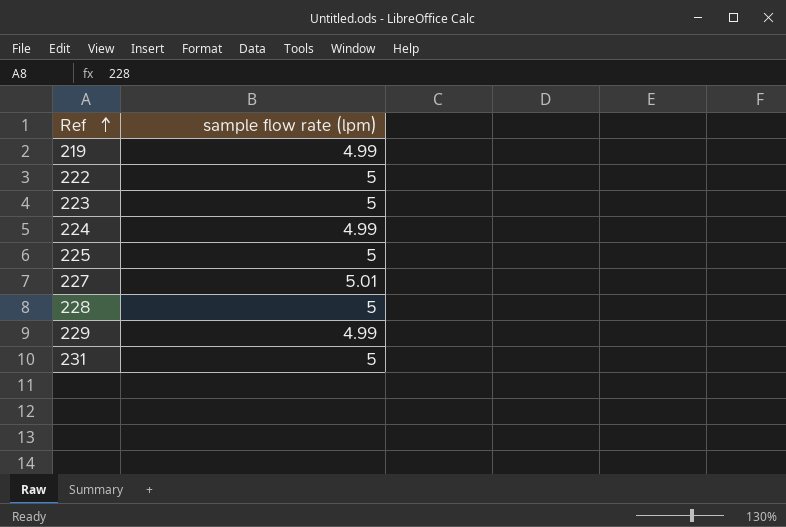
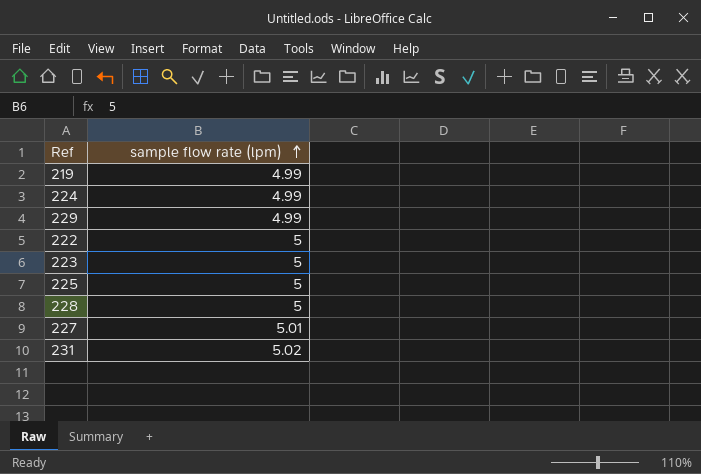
row order: Ref ascending -> sample flow rate (lpm) ascending
231 | sample flow rate (lpm): 5 -> 5.02

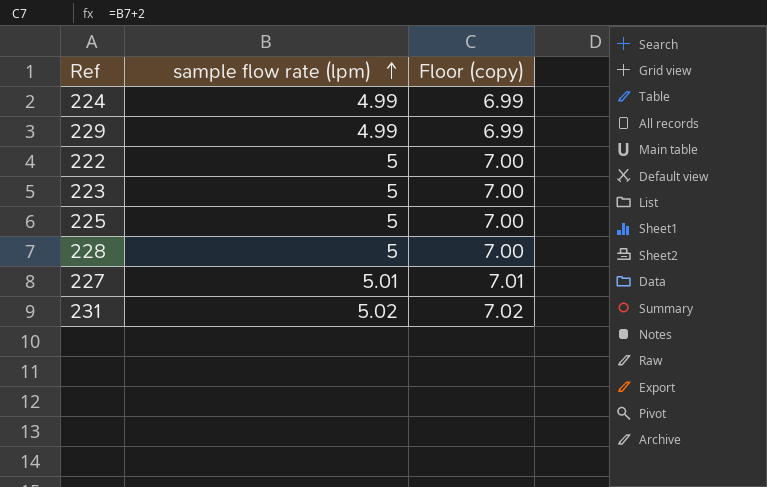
column Floor (copy) | formula: none -> [sample flow rate (lpm)] + 2
row 219: 4.99 -> none

